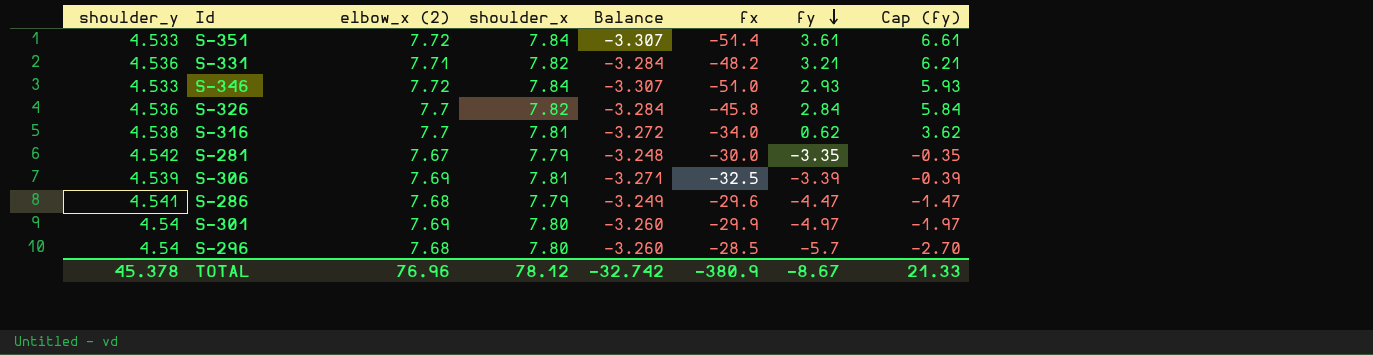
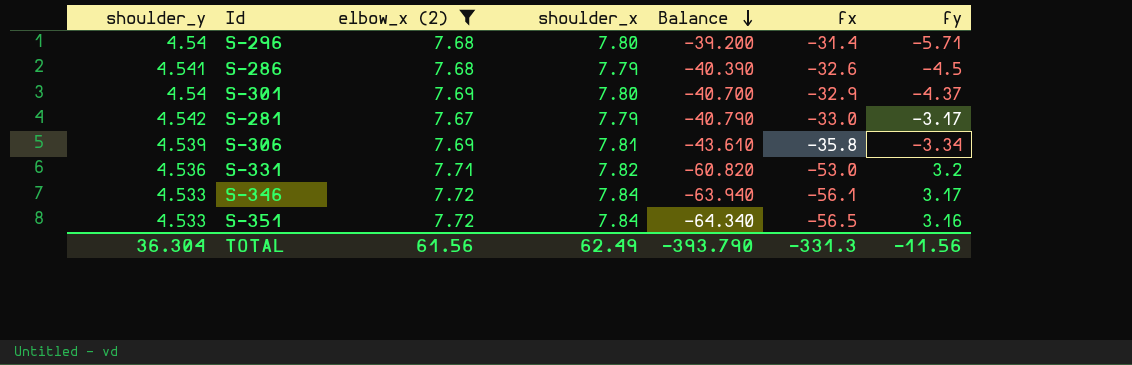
filter: none -> elbow_x (2) != 7.7
row order: fy descending -> Balance descending
column Cap (fy) | formula: [fy] + 3 -> none
column Balance | formula: [shoulder_y] - [shoulder_x] -> [fx] - [shoulder_x]
S-296 | fx: -28.5 -> -31.4
S-296 | fy: -5.7 -> -5.71
S-286 | fx: -29.6 -> -32.6
S-286 | fy: -4.47 -> -4.5
S-301 | fx: -29.9 -> -32.9
S-301 | fy: -4.97 -> -4.37
S-281 | fx: -30.0 -> -33.0
S-281 | fy: -3.35 -> -3.17
S-306 | fx: -32.5 -> -35.8
S-306 | fy: -3.39 -> -3.34
S-331 | fx: -48.2 -> -53.0
S-331 | fy: 3.21 -> 3.2
S-346 | fx: -51.0 -> -56.1
S-346 | fy: 2.93 -> 3.17
S-351 | fx: -51.4 -> -56.5
S-351 | fy: 3.61 -> 3.16
TOTAL | shoulder_y: 45.378 -> 36.304
TOTAL | elbow_x (2): 76.96 -> 61.56
TOTAL | shoulder_x: 78.12 -> 62.49
TOTAL | Balance: -32.742 -> -393.790
TOTAL | fx: -380.9 -> -331.3
TOTAL | fy: -8.67 -> -11.56

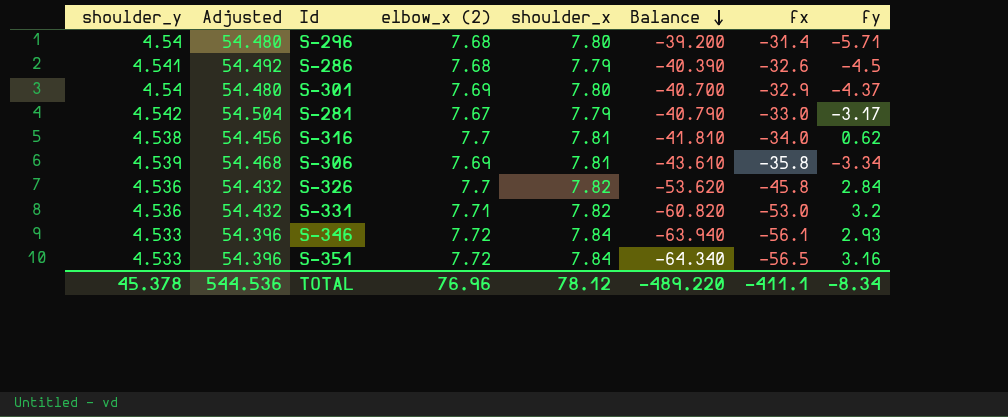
filter: elbow_x (2) != 7.7 -> none
column Adjusted | formula: none -> [shoulder_y] * 12
S-346 | fy: 3.17 -> 2.93
TOTAL | shoulder_y: 36.304 -> 45.378
TOTAL | elbow_x (2): 61.56 -> 76.96
TOTAL | shoulder_x: 62.49 -> 78.12
TOTAL | Balance: -393.790 -> -489.220
TOTAL | fx: -331.3 -> -411.1
TOTAL | fy: -11.56 -> -8.34

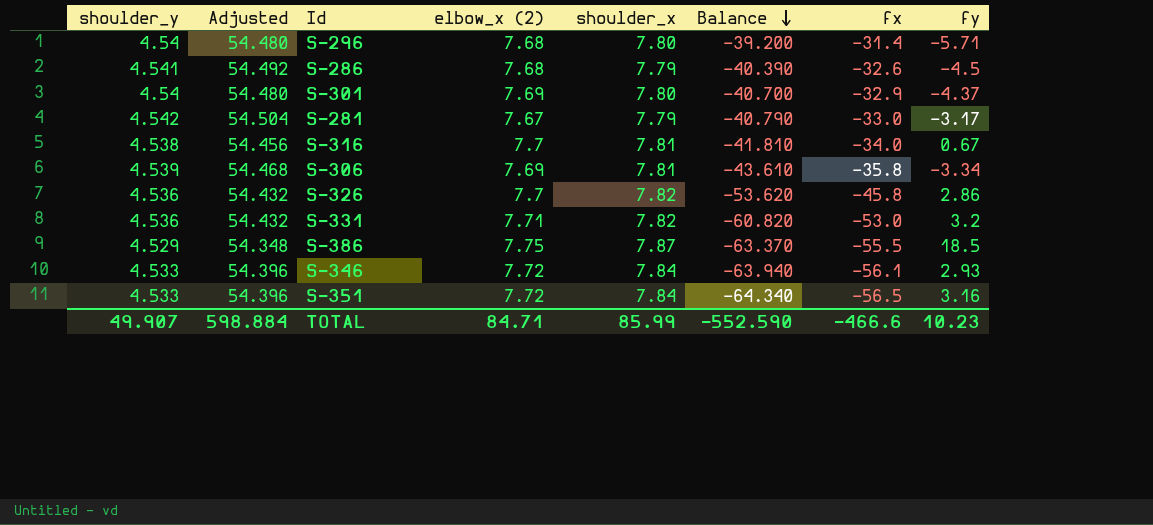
S-316 | fy: 0.62 -> 0.67
S-326 | fy: 2.84 -> 2.86
row S-386: none -> 4.529 | 54.348 | 7.75 | 7.87 | -63.370 | -55.5 | 18.5
TOTAL | shoulder_y: 45.378 -> 49.907
TOTAL | Adjusted: 544.536 -> 598.884
TOTAL | elbow_x (2): 76.96 -> 84.71
TOTAL | shoulder_x: 78.12 -> 85.99
TOTAL | Balance: -489.220 -> -552.590
TOTAL | fx: -411.1 -> -466.6
TOTAL | fy: -8.34 -> 10.23

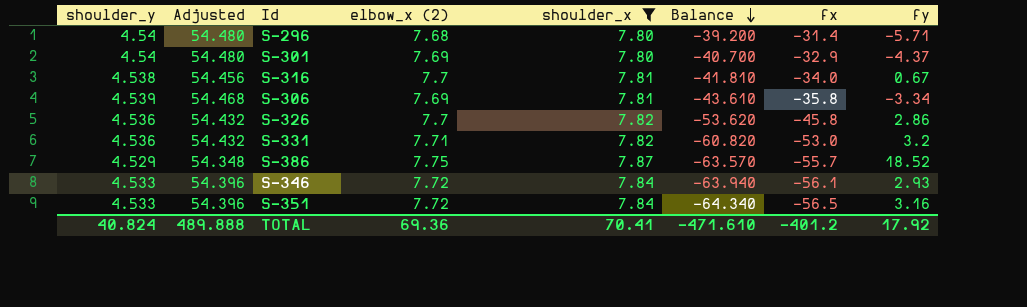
filter: none -> shoulder_x != 7.79
S-386 | Balance: -63.370 -> -63.570
S-386 | fx: -55.5 -> -55.7
S-386 | fy: 18.5 -> 18.52
TOTAL | shoulder_y: 49.907 -> 40.824
TOTAL | Adjusted: 598.884 -> 489.888
TOTAL | elbow_x (2): 84.71 -> 69.36
TOTAL | shoulder_x: 85.99 -> 70.41
TOTAL | Balance: -552.590 -> -471.610
TOTAL | fx: -466.6 -> -401.2
TOTAL | fy: 10.23 -> 17.92

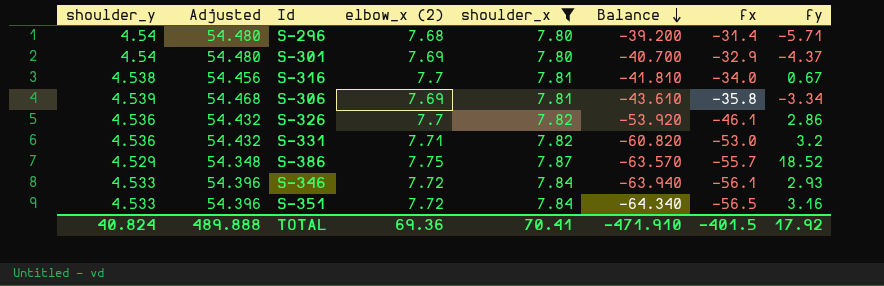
S-326 | Balance: -53.620 -> -53.920
S-326 | fx: -45.8 -> -46.1
TOTAL | Balance: -471.610 -> -471.910
TOTAL | fx: -401.2 -> -401.5

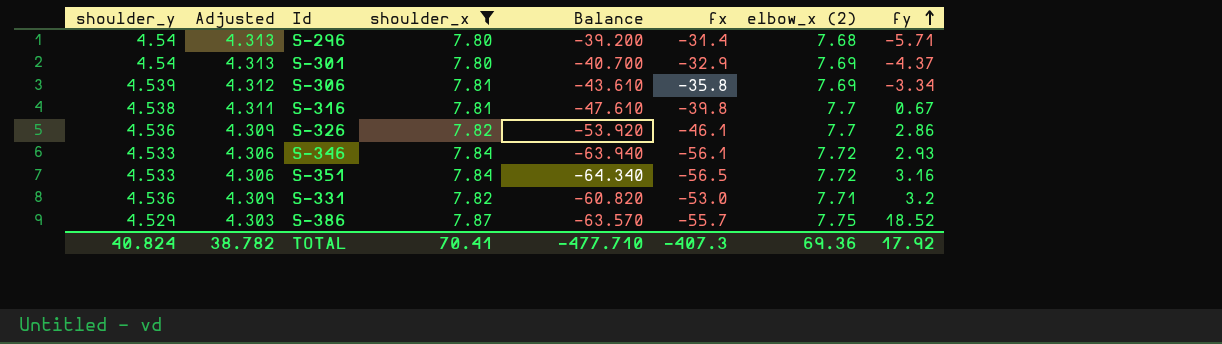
row order: Balance descending -> fy ascending
column Adjusted | formula: [shoulder_y] * 12 -> [shoulder_y] * 0.95
column elbow_x (2) | position: 4 -> 7
S-316 | Balance: -41.810 -> -47.610
S-316 | fx: -34.0 -> -39.8
TOTAL | Adjusted: 489.888 -> 38.782
TOTAL | Balance: -471.910 -> -477.710
TOTAL | fx: -401.5 -> -407.3

